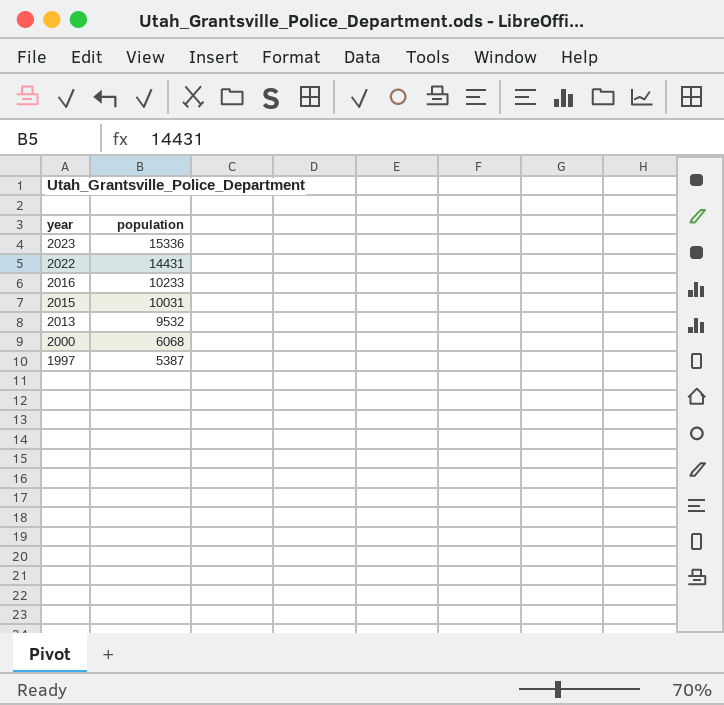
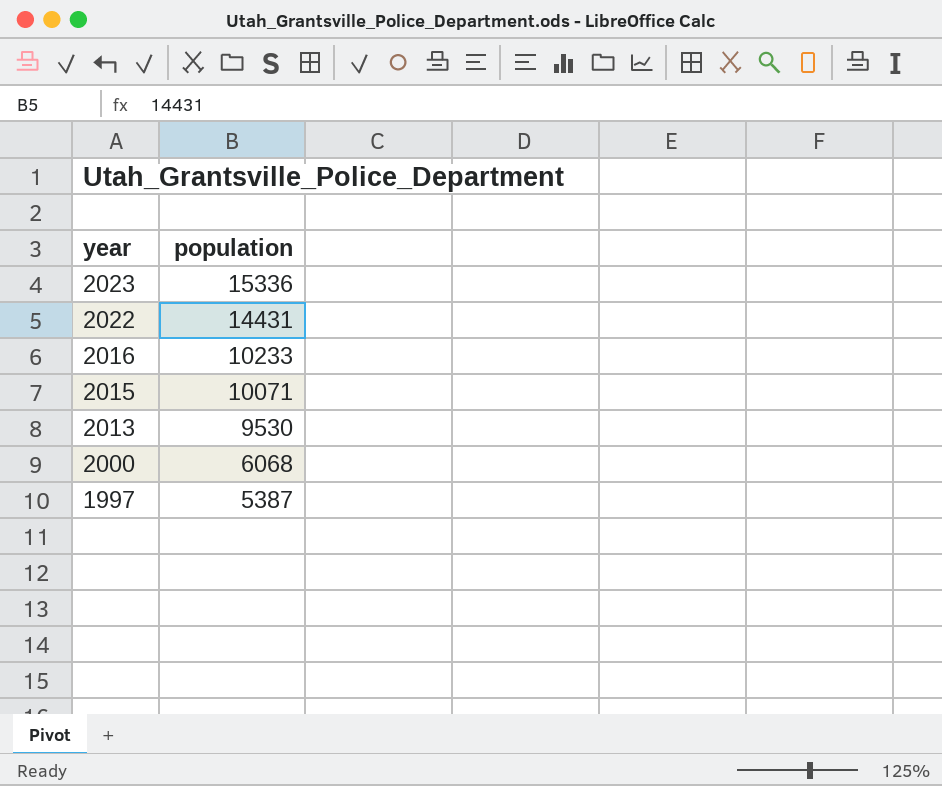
2015 | population: 10031 -> 10071
2013 | population: 9532 -> 9530

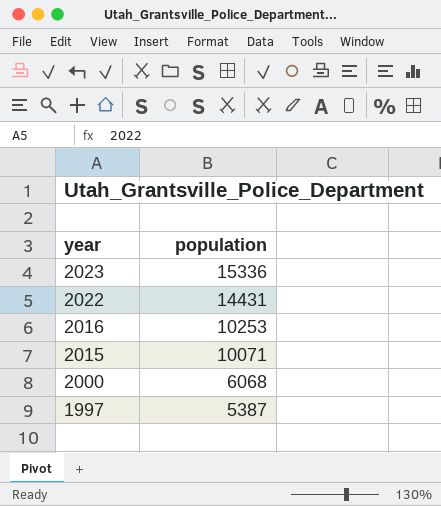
row 2013: 9530 -> none
2016 | population: 10233 -> 10253

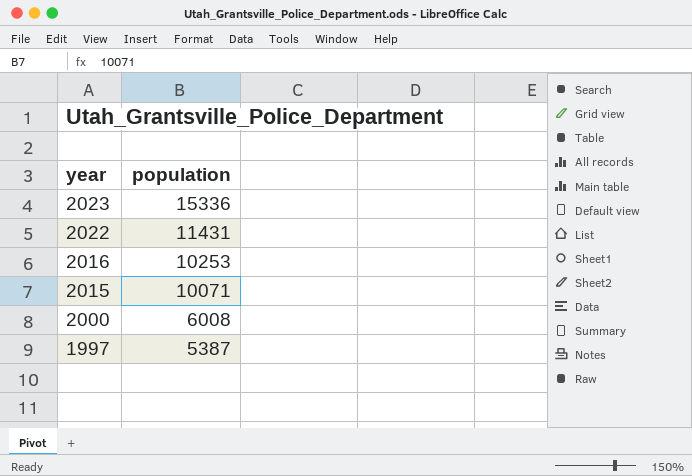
2022 | population: 14431 -> 11431
2000 | population: 6068 -> 6008

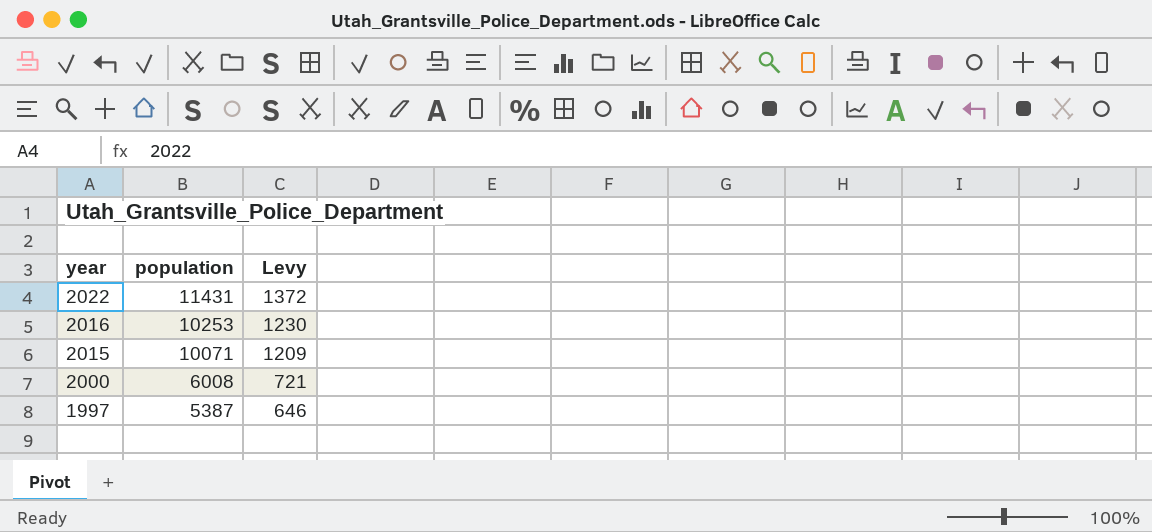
column Levy | formula: none -> [population] * 0.12
row 2023: 15336 -> none

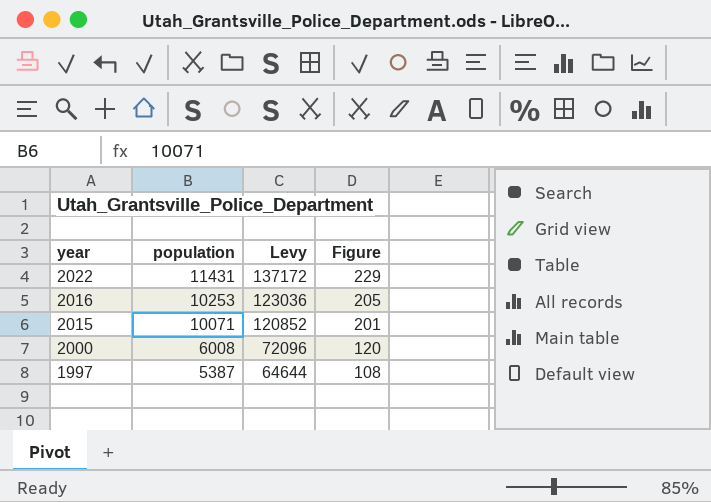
column Levy | formula: [population] * 0.12 -> [population] * 12
column Figure | formula: none -> [population] * 0.02

